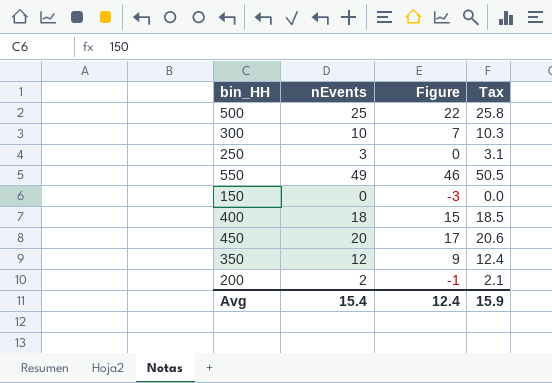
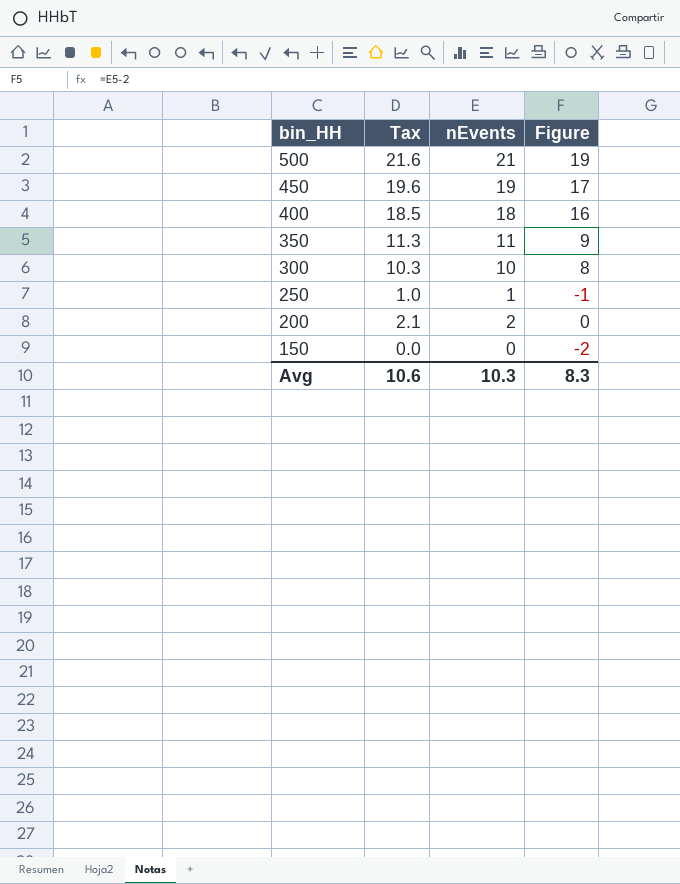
row order: none -> bin_HH descending
column Tax | position: 4 -> 2
column Figure | formula: [nEvents] - 3 -> [nEvents] - 2
row 550: 49 | 46 | 50.5 -> none
500 | Tax: 25.8 -> 21.6
500 | nEvents: 25 -> 21
450 | Tax: 20.6 -> 19.6
450 | nEvents: 20 -> 19
350 | Tax: 12.4 -> 11.3
350 | nEvents: 12 -> 11
250 | Tax: 3.1 -> 1.0
250 | nEvents: 3 -> 1
Avg | Tax: 15.9 -> 10.6
Avg | nEvents: 15.4 -> 10.3
Avg | Figure: 12.4 -> 8.3

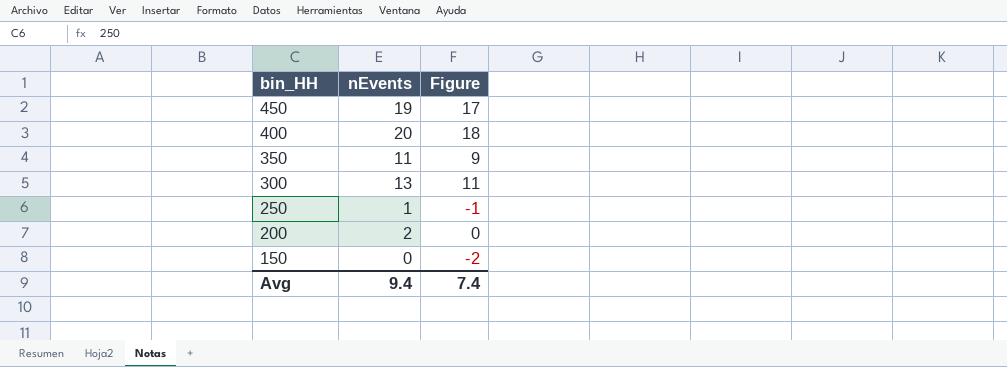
column Tax | formula: [nEvents] * 1.03 -> none
row 500: 21.6 | 21 | 19 -> none
400 | nEvents: 18 -> 20
400 | Figure: 16 -> 18
300 | nEvents: 10 -> 13
300 | Figure: 8 -> 11
Avg | nEvents: 10.3 -> 9.4
Avg | Figure: 8.3 -> 7.4

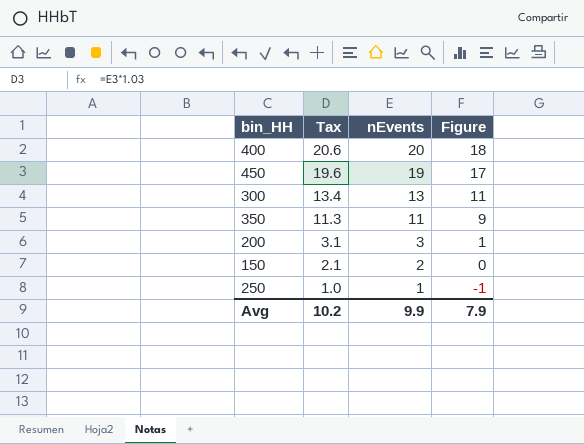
row order: bin_HH descending -> Tax descending
column Tax | formula: none -> [nEvents] * 1.03
200 | nEvents: 2 -> 3
200 | Figure: 0 -> 1
150 | nEvents: 0 -> 2
150 | Figure: -2 -> 0
Avg | nEvents: 9.4 -> 9.9
Avg | Figure: 7.4 -> 7.9

